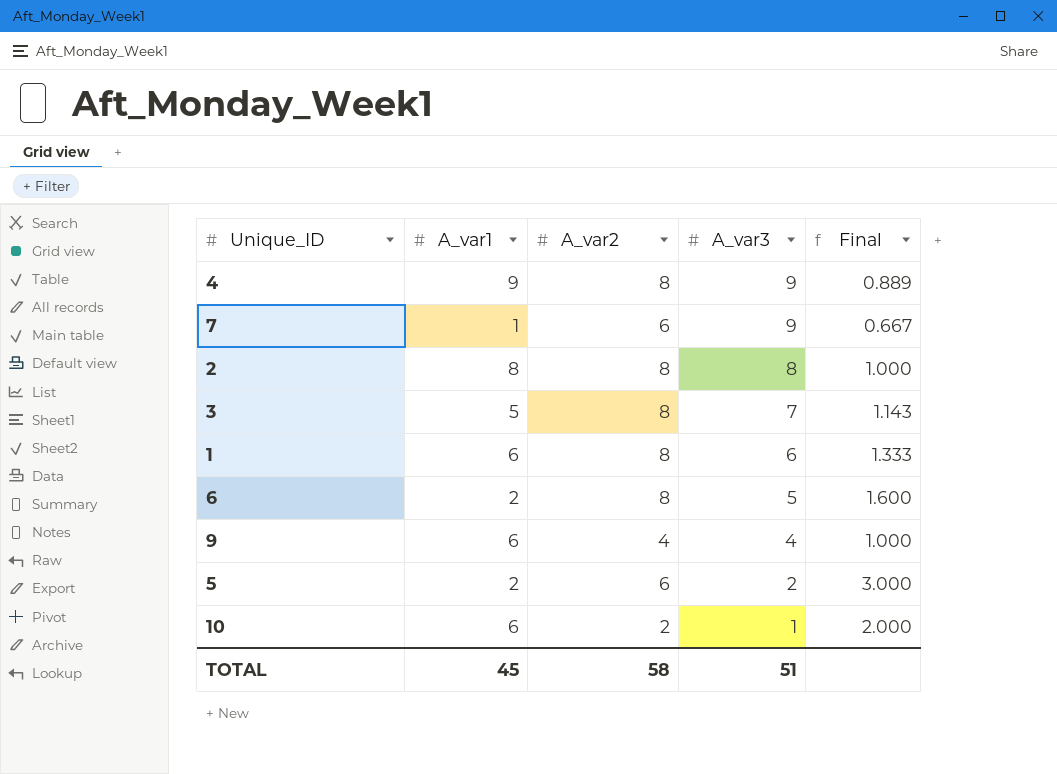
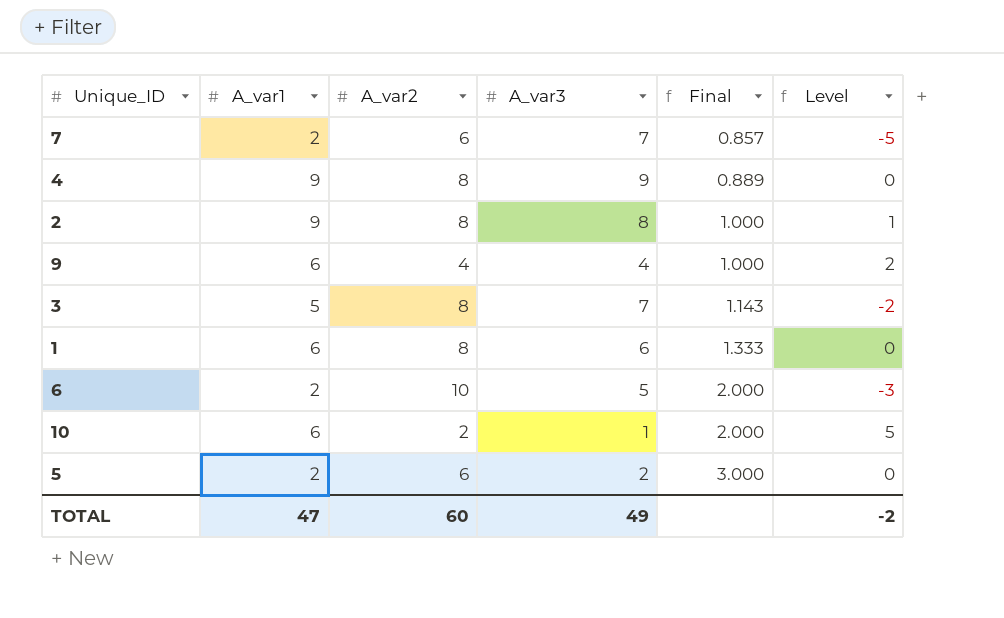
row order: A_var3 descending -> Final ascending
column Level | formula: none -> [A_var1] - [A_var3]
7 | A_var1: 1 -> 2
7 | A_var3: 9 -> 7
7 | Final: 0.667 -> 0.857
2 | A_var1: 8 -> 9
6 | A_var2: 8 -> 10
6 | Final: 1.600 -> 2.000
TOTAL | A_var1: 45 -> 47
TOTAL | A_var2: 58 -> 60
TOTAL | A_var3: 51 -> 49

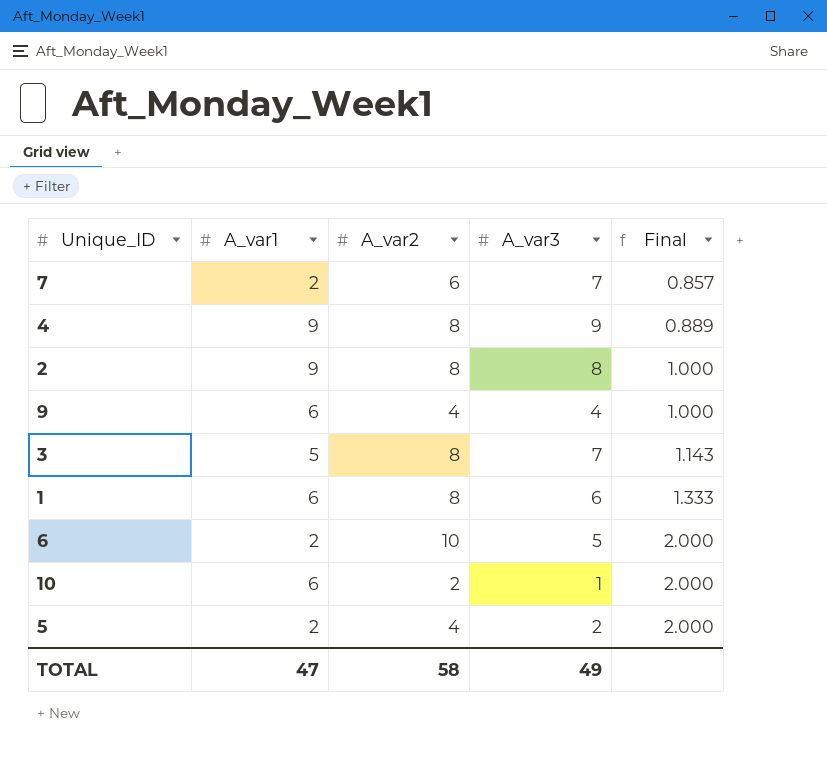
column Level | formula: [A_var1] - [A_var3] -> none
5 | A_var2: 6 -> 4
5 | Final: 3.000 -> 2.000
TOTAL | A_var2: 60 -> 58

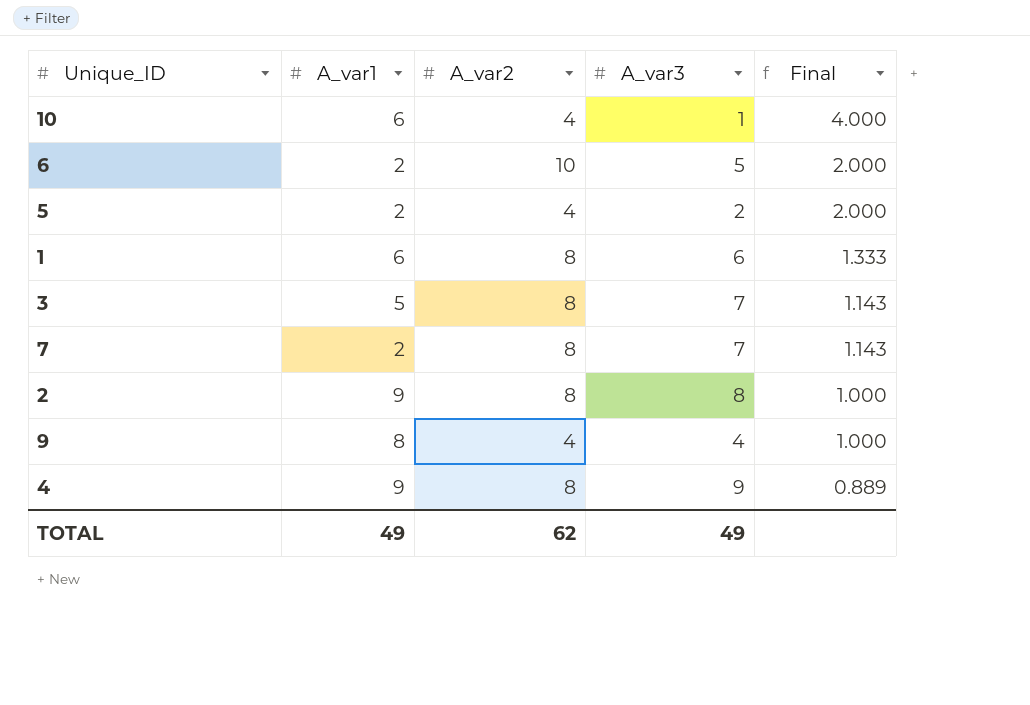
row order: Final ascending -> Final descending
10 | A_var2: 2 -> 4
10 | Final: 2.000 -> 4.000
7 | A_var2: 6 -> 8
7 | Final: 0.857 -> 1.143
9 | A_var1: 6 -> 8
TOTAL | A_var1: 47 -> 49
TOTAL | A_var2: 58 -> 62

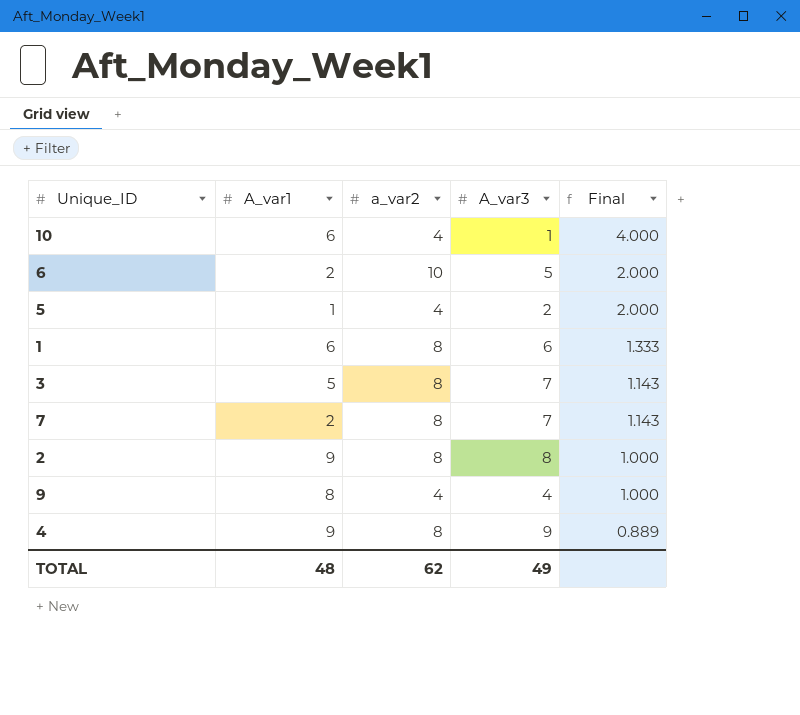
column name: A_var2 -> a_var2
5 | A_var1: 2 -> 1
TOTAL | A_var1: 49 -> 48

